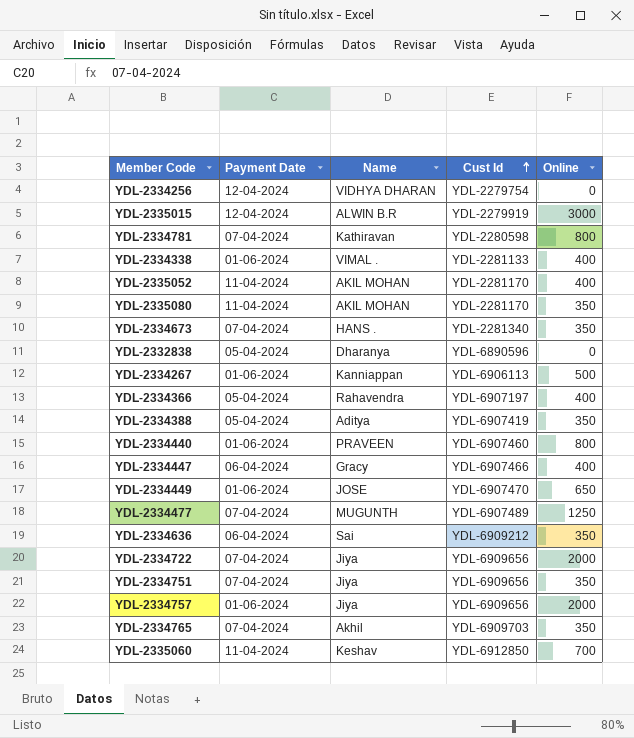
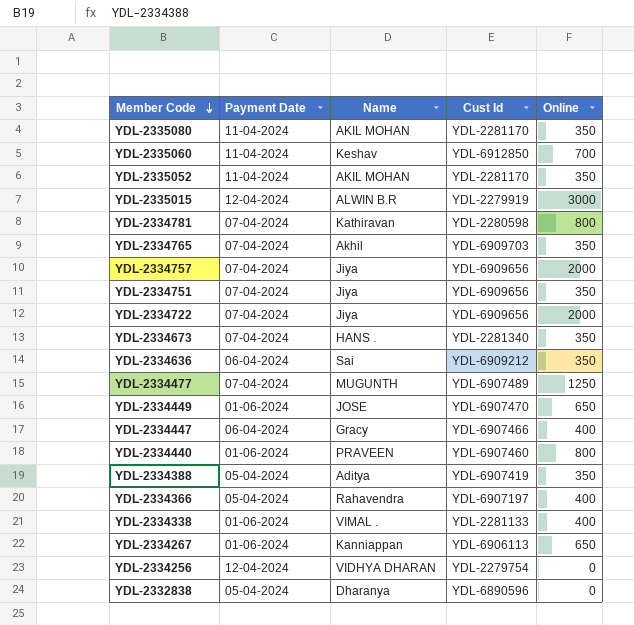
row order: Cust Id ascending -> Member Code descending
YDL-2335052 | Online: 400 -> 350
YDL-2334757 | Payment Date: 01-06-2024 -> 07-04-2024
YDL-2334267 | Online: 500 -> 650

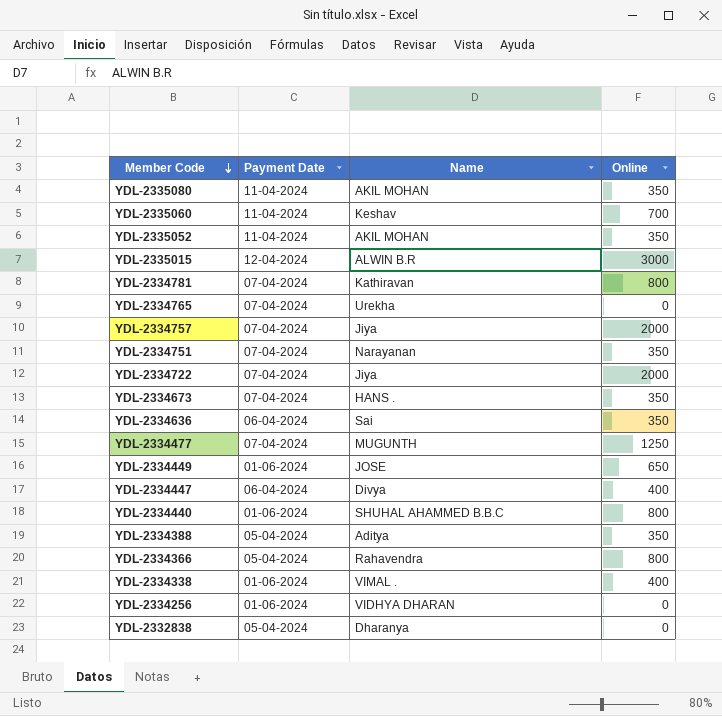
column Cust Id | position: 4 -> none
row YDL-2334267: 01-06-2024 | Kanniappan | YDL-6906113 | 650 -> none
YDL-2334765 | Name: Akhil -> Urekha
YDL-2334765 | Online: 350 -> 0
YDL-2334751 | Name: Jiya -> Narayanan
YDL-2334447 | Name: Gracy -> Divya
YDL-2334440 | Name: PRAVEEN -> SHUHAL AHAMMED B.B.C
YDL-2334366 | Online: 400 -> 800
YDL-2334256 | Payment Date: 12-04-2024 -> 01-06-2024

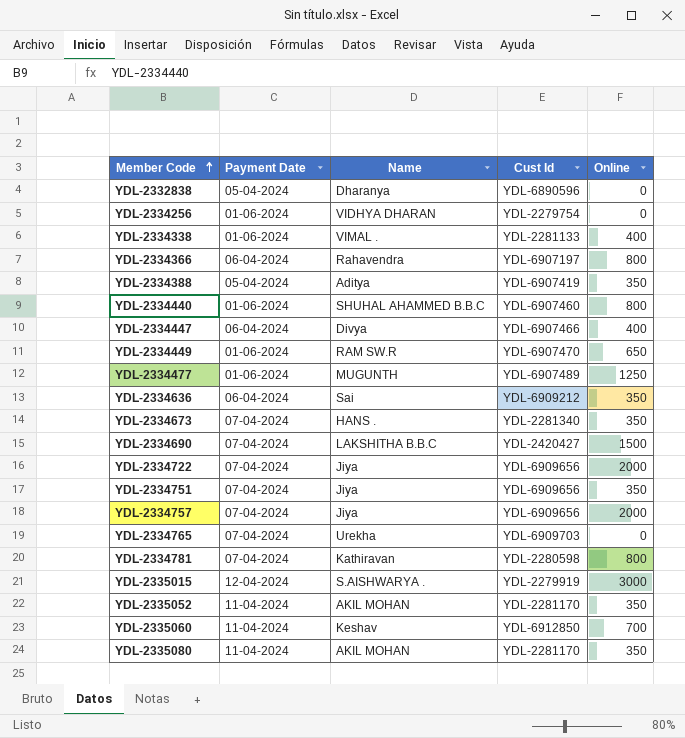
row order: Member Code descending -> Member Code ascending
column Cust Id | position: none -> 4
YDL-2334366 | Payment Date: 05-04-2024 -> 06-04-2024
YDL-2334449 | Name: JOSE -> RAM SW.R
YDL-2334477 | Payment Date: 07-04-2024 -> 01-06-2024
row YDL-2334690: none -> 07-04-2024 | LAKSHITHA B.B.C | YDL-2420427 | 1500
YDL-2334751 | Name: Narayanan -> Jiya
YDL-2335015 | Name: ALWIN B.R -> S.AISHWARYA .

